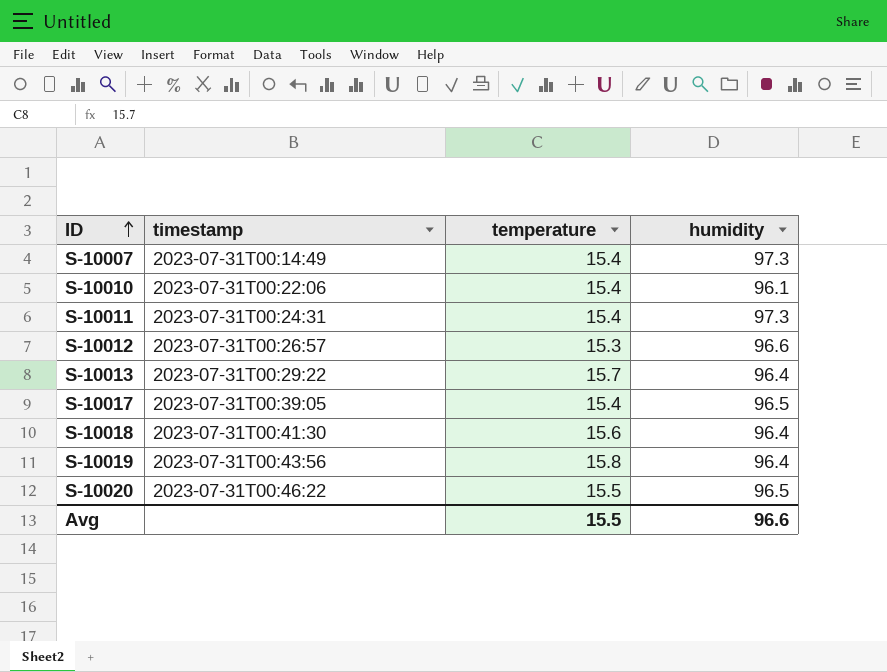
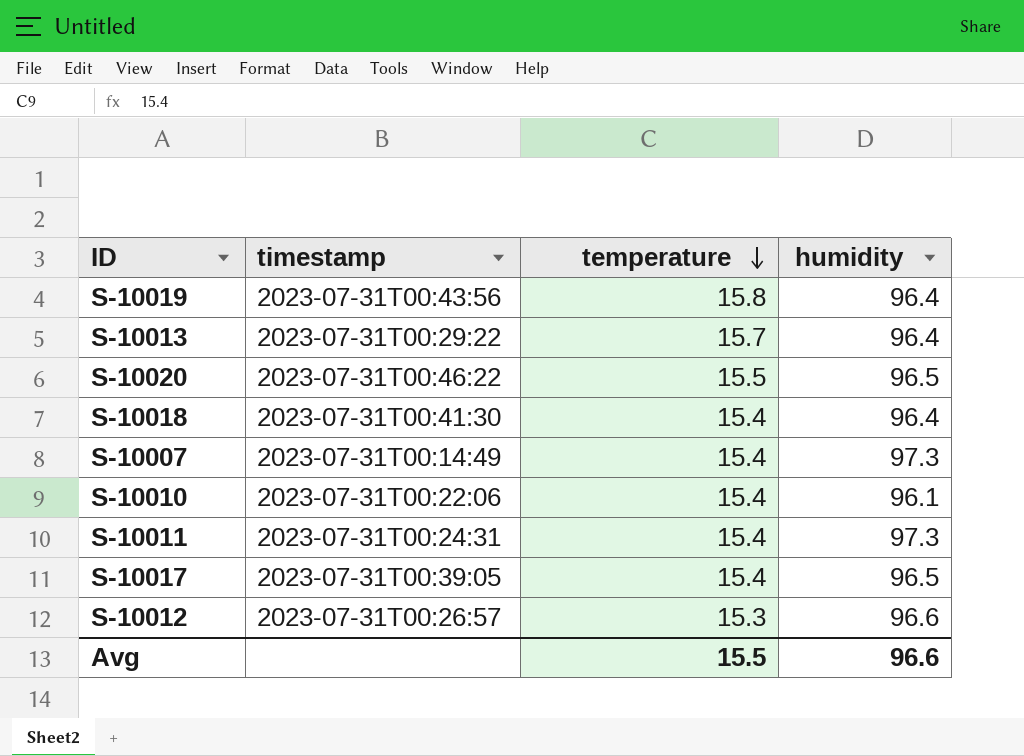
row order: ID ascending -> temperature descending
S-10018 | temperature: 15.6 -> 15.4

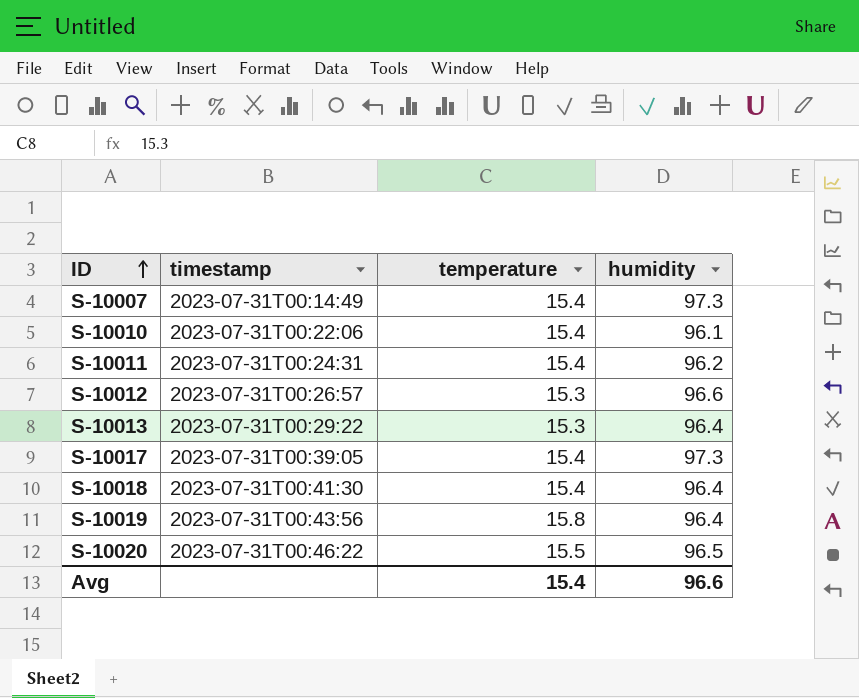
row order: temperature descending -> ID ascending
S-10011 | humidity: 97.3 -> 96.2
S-10013 | temperature: 15.7 -> 15.3
S-10017 | humidity: 96.5 -> 97.3
Avg | temperature: 15.5 -> 15.4

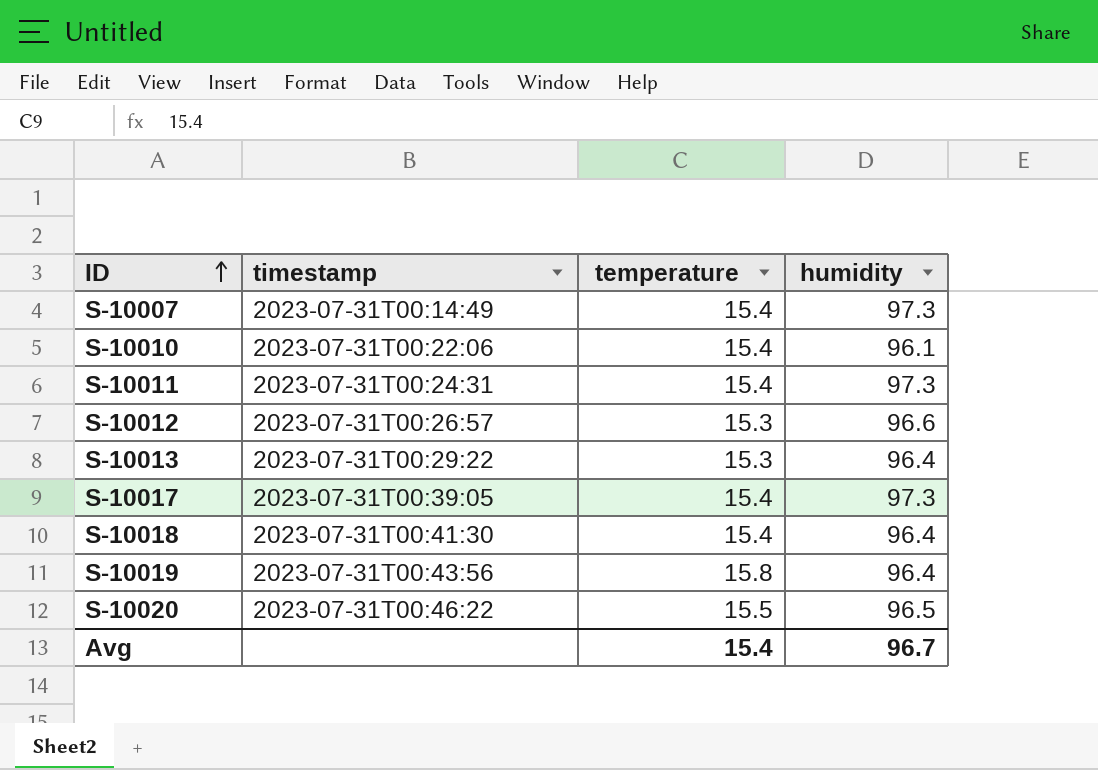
S-10011 | humidity: 96.2 -> 97.3
Avg | humidity: 96.6 -> 96.7

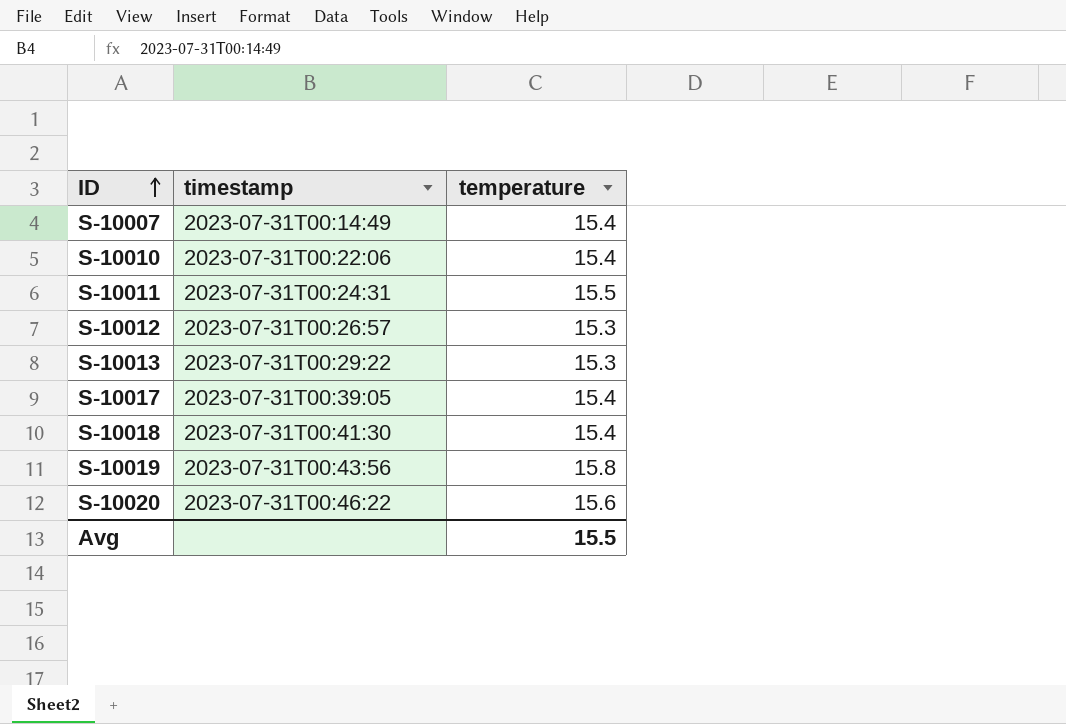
column humidity | position: 4 -> none
S-10011 | temperature: 15.4 -> 15.5
S-10020 | temperature: 15.5 -> 15.6
Avg | temperature: 15.4 -> 15.5

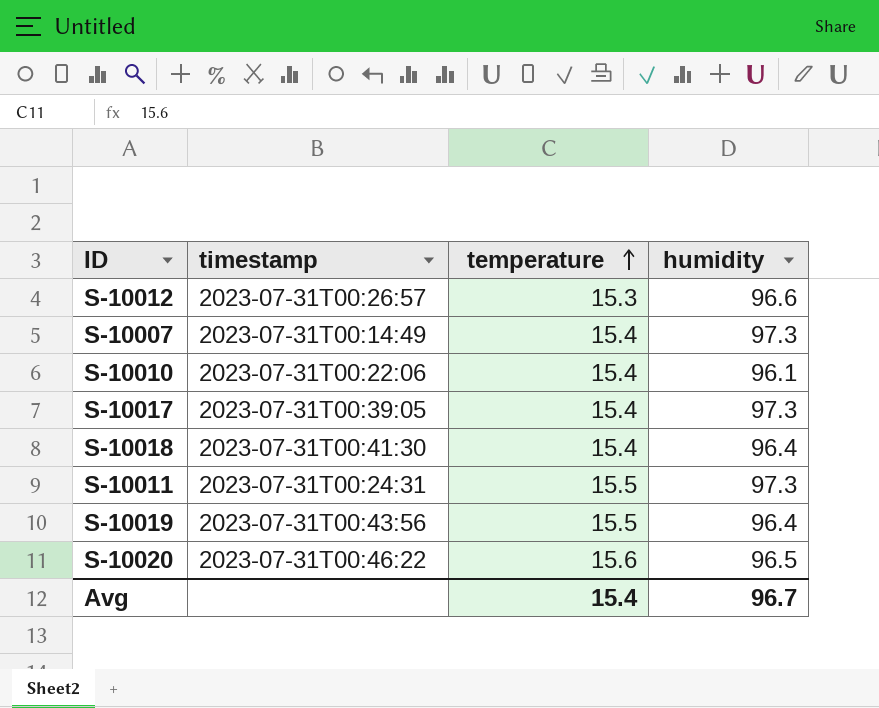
row order: ID ascending -> temperature ascending
column humidity | position: none -> 4
row S-10013: 2023-07-31T00:29:22 | 15.3 -> none
S-10019 | temperature: 15.8 -> 15.5
Avg | temperature: 15.5 -> 15.4

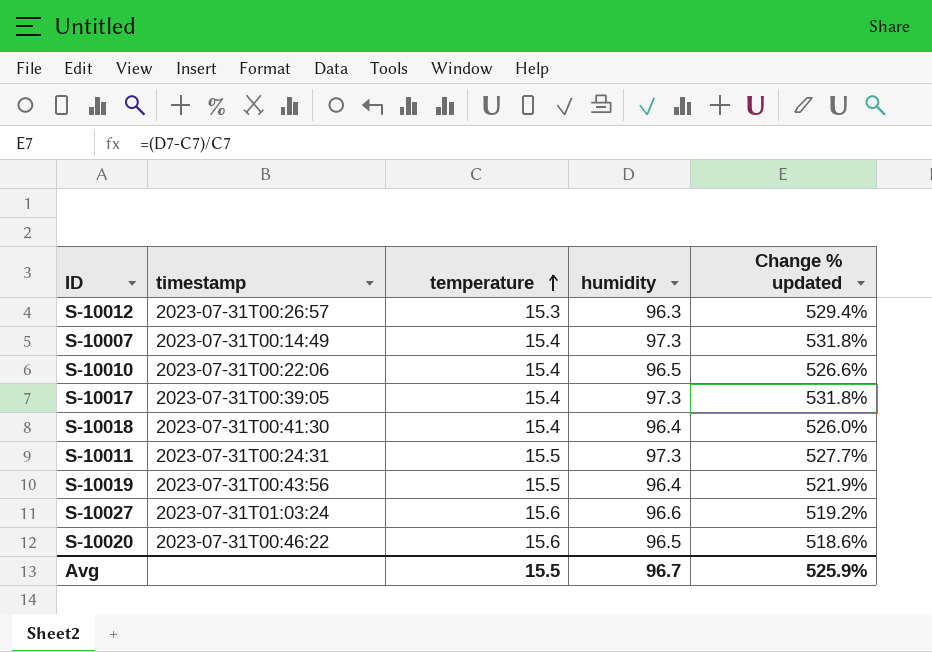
column Change % updated | formula: none -> ([humidity] - [temperature]) / [temperature]
S-10012 | humidity: 96.6 -> 96.3
S-10010 | humidity: 96.1 -> 96.5
row S-10027: none -> 2023-07-31T01:03:24 | 15.6 | 96.6 | 519.2%
Avg | temperature: 15.4 -> 15.5

